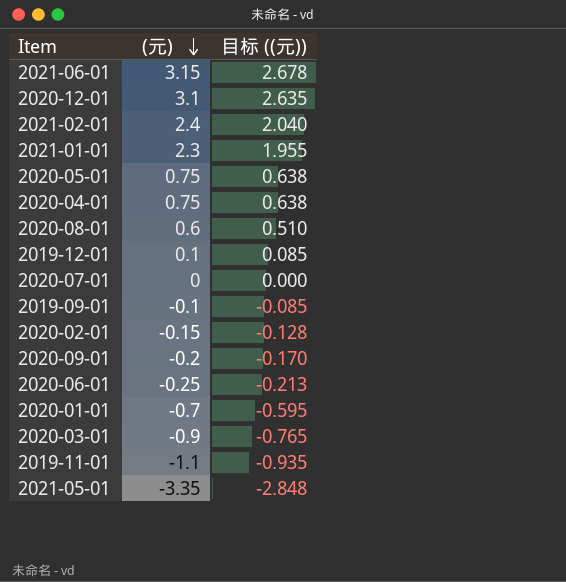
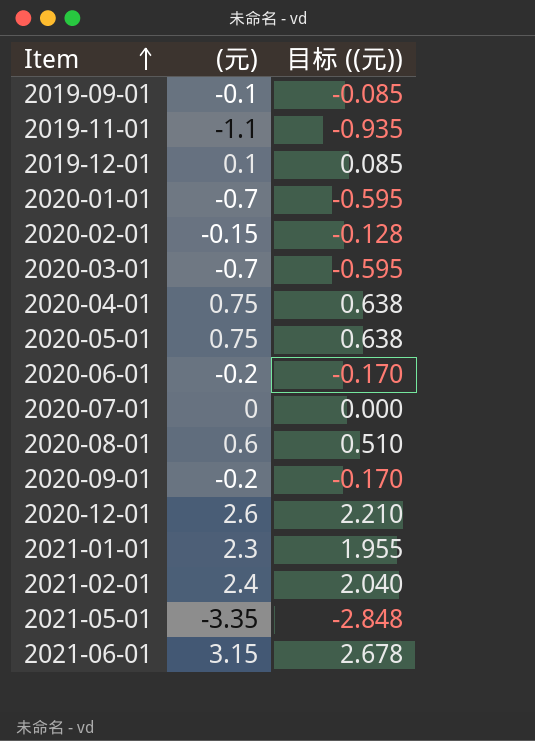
row order: (元) descending -> Item ascending
2020-03-01 | (元): -0.9 -> -0.7
2020-03-01 | 目标 ((元)): -0.765 -> -0.595
2020-06-01 | (元): -0.25 -> -0.2
2020-06-01 | 目标 ((元)): -0.213 -> -0.170
2020-12-01 | (元): 3.1 -> 2.6
2020-12-01 | 目标 ((元)): 2.635 -> 2.210

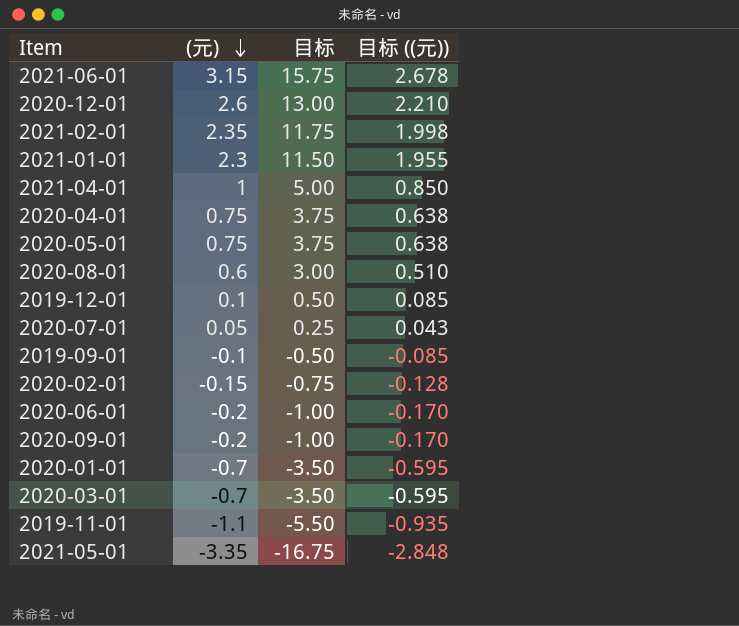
row order: Item ascending -> (元) descending
column 目标 | formula: none -> [(元)] * 5
2021-02-01 | (元): 2.4 -> 2.35
2021-02-01 | 目标 ((元)): 2.040 -> 1.998
row 2021-04-01: none -> 1 | 5.00 | 0.850
2020-07-01 | (元): 0 -> 0.05
2020-07-01 | 目标 ((元)): 0.000 -> 0.043

